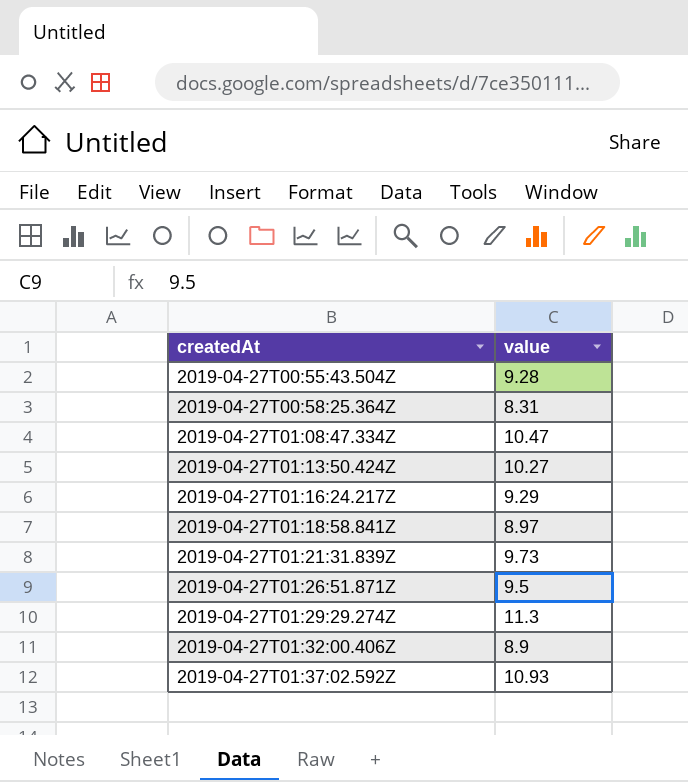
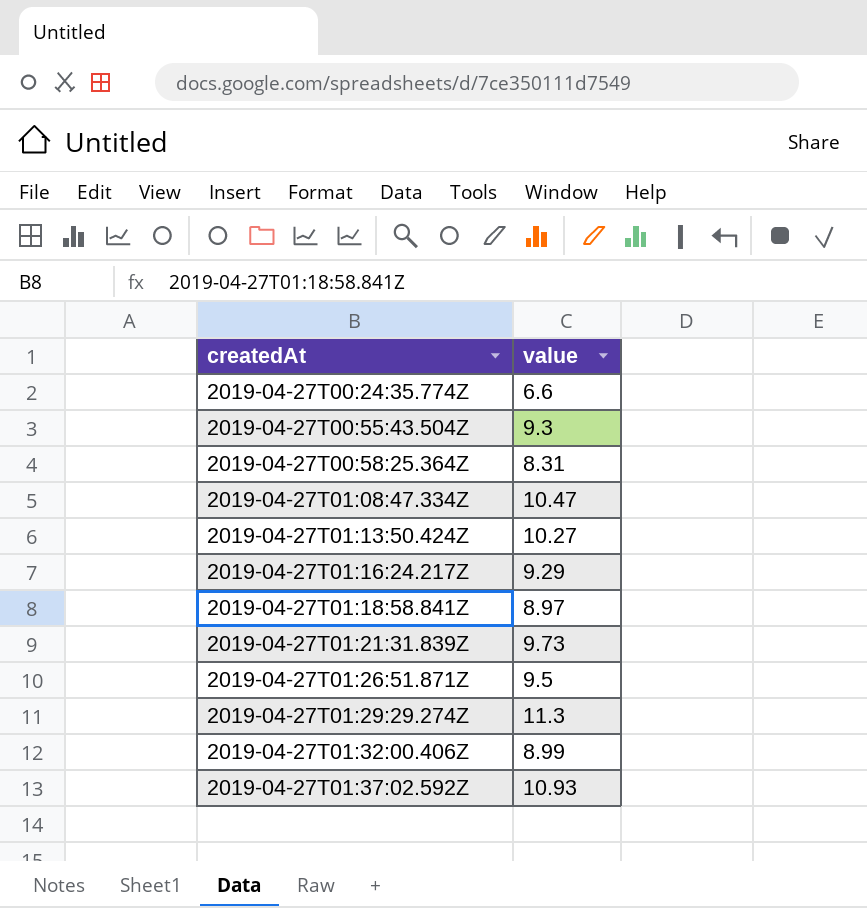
row 2019-04-27T00:24:35.774Z: none -> 6.6
2019-04-27T00:55:43.504Z | value: 9.28 -> 9.3
2019-04-27T01:32:00.406Z | value: 8.9 -> 8.99

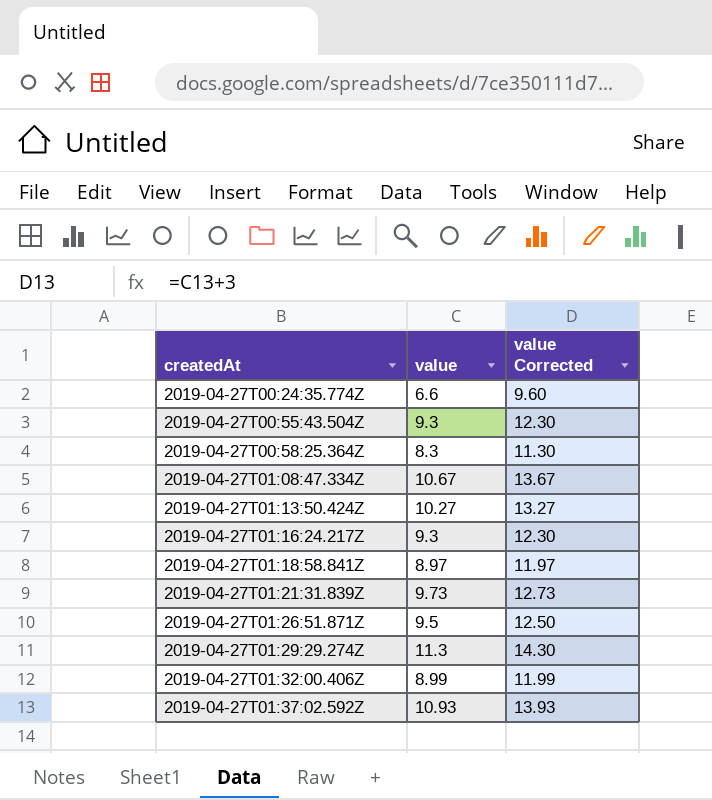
column value Corrected | formula: none -> [value] + 3
2019-04-27T00:58:25.364Z | value: 8.31 -> 8.3
2019-04-27T01:08:47.334Z | value: 10.47 -> 10.67
2019-04-27T01:16:24.217Z | value: 9.29 -> 9.3

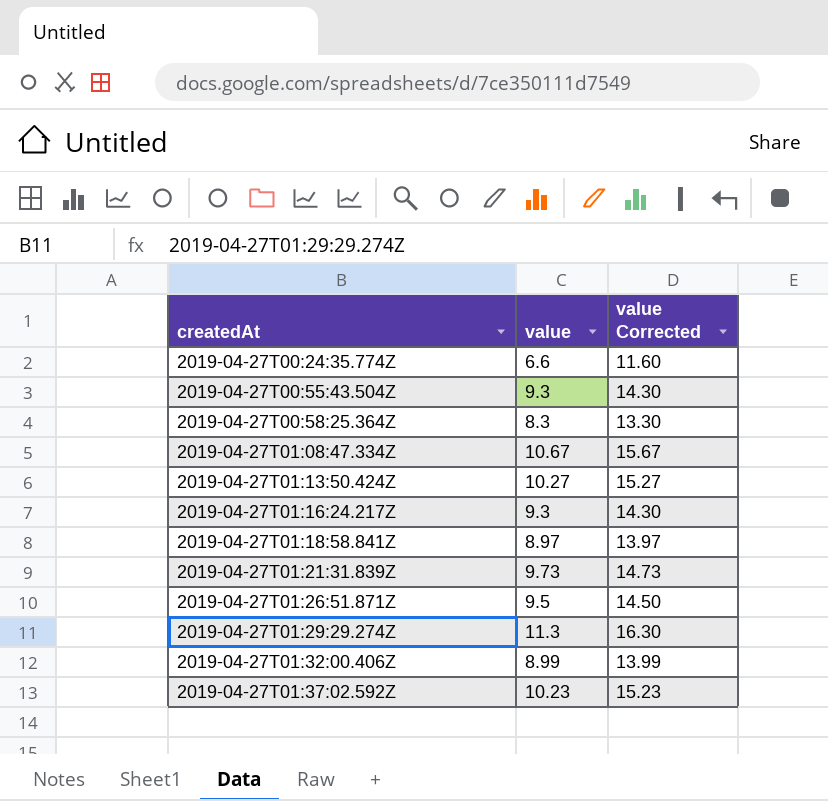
column value Corrected | formula: [value] + 3 -> [value] + 5
2019-04-27T01:37:02.592Z | value: 10.93 -> 10.23

